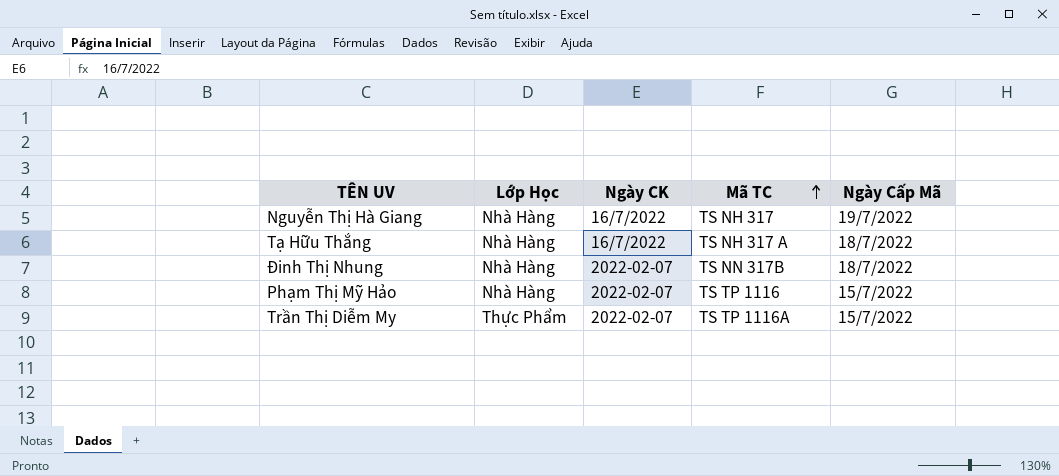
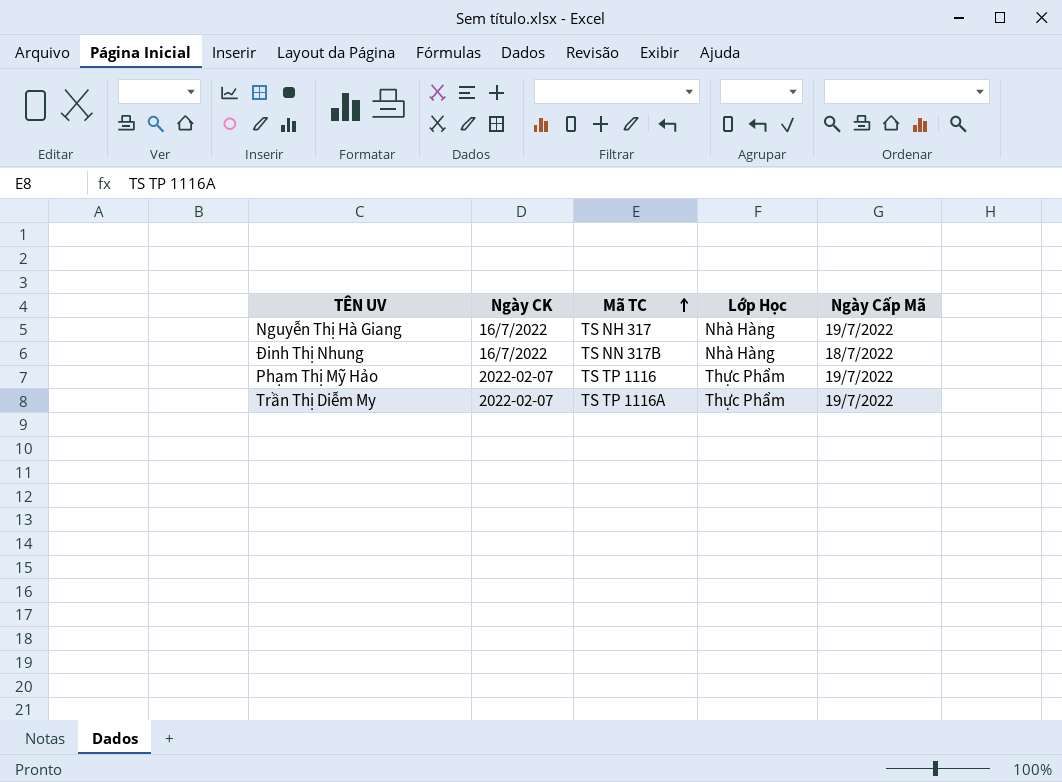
column Lớp Học | position: 2 -> 4
row Tạ Hữu Thắng: Nhà Hàng | 16/7/2022 | TS NH 317 A | 18/7/2022 -> none
Đinh Thị Nhung | Ngày CK: 2022-02-07 -> 16/7/2022
Phạm Thị Mỹ Hảo | Lớp Học: Nhà Hàng -> Thực Phẩm
Phạm Thị Mỹ Hảo | Ngày Cấp Mã: 15/7/2022 -> 19/7/2022
Trần Thị Diễm My | Ngày Cấp Mã: 15/7/2022 -> 19/7/2022

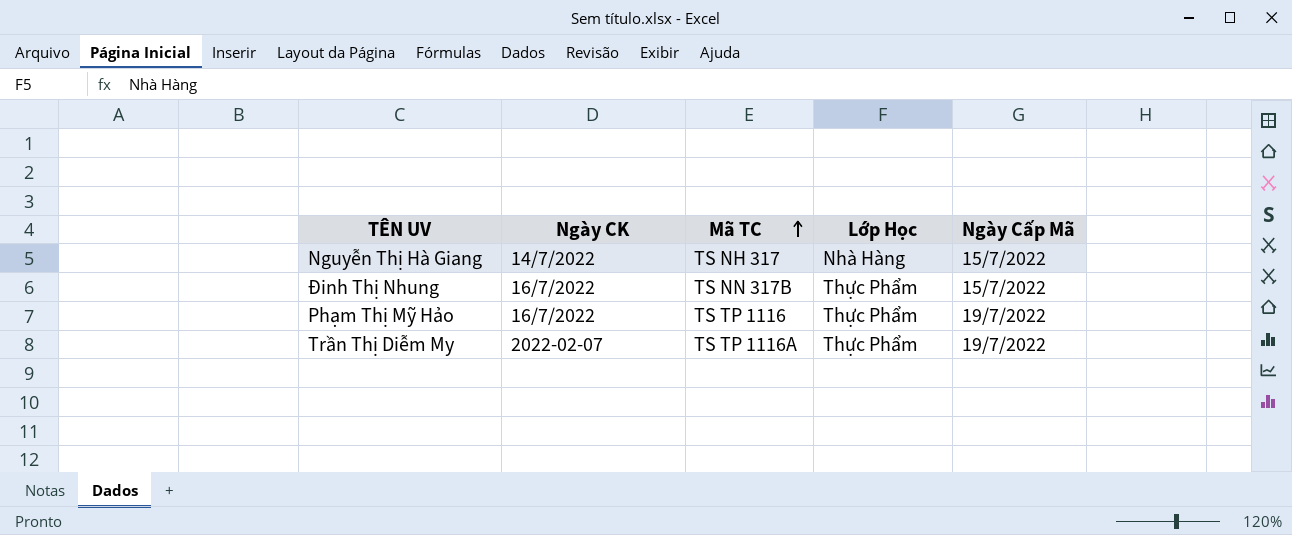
Nguyễn Thị Hà Giang | Ngày CK: 16/7/2022 -> 14/7/2022
Nguyễn Thị Hà Giang | Ngày Cấp Mã: 19/7/2022 -> 15/7/2022
Đinh Thị Nhung | Lớp Học: Nhà Hàng -> Thực Phẩm
Đinh Thị Nhung | Ngày Cấp Mã: 18/7/2022 -> 15/7/2022
Phạm Thị Mỹ Hảo | Ngày CK: 2022-02-07 -> 16/7/2022

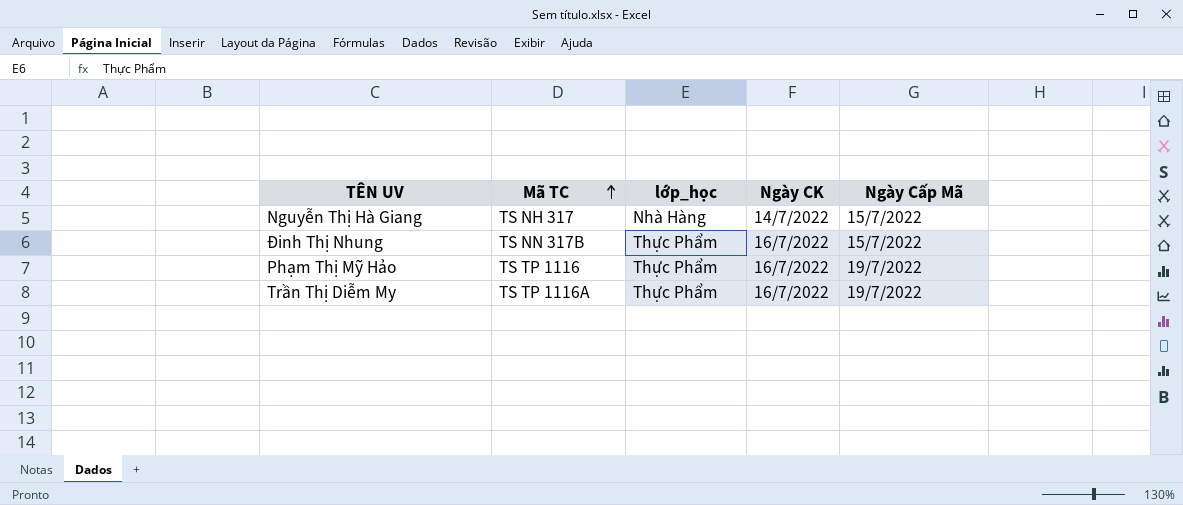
column name: Lớp Học -> lớp_học
column Ngày CK | position: 2 -> 4
Trần Thị Diễm My | Ngày CK: 2022-02-07 -> 16/7/2022

